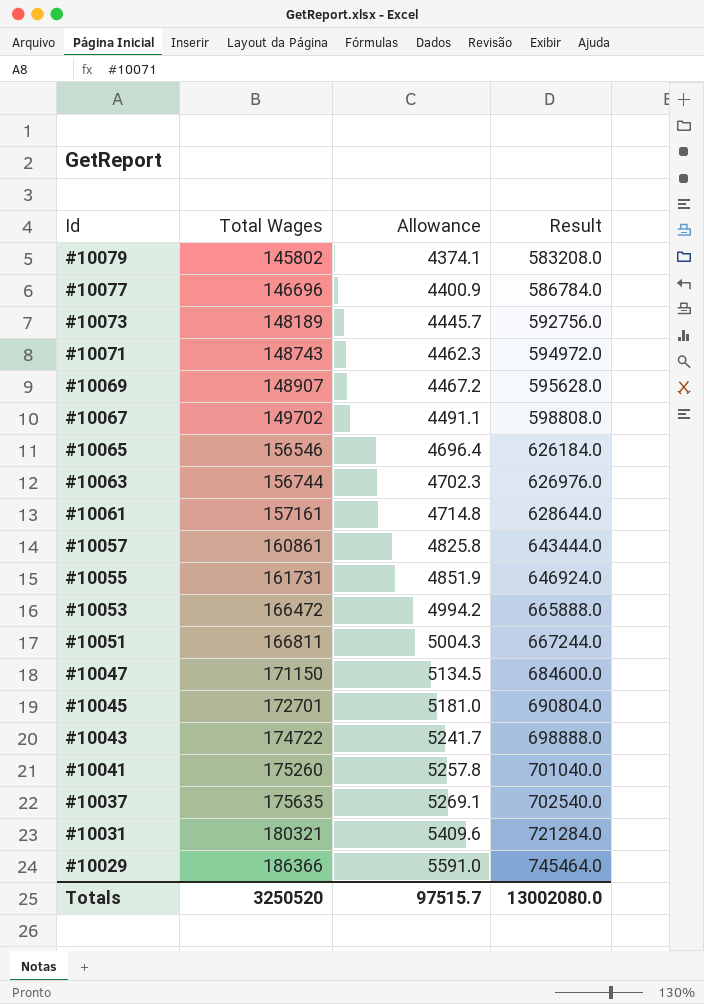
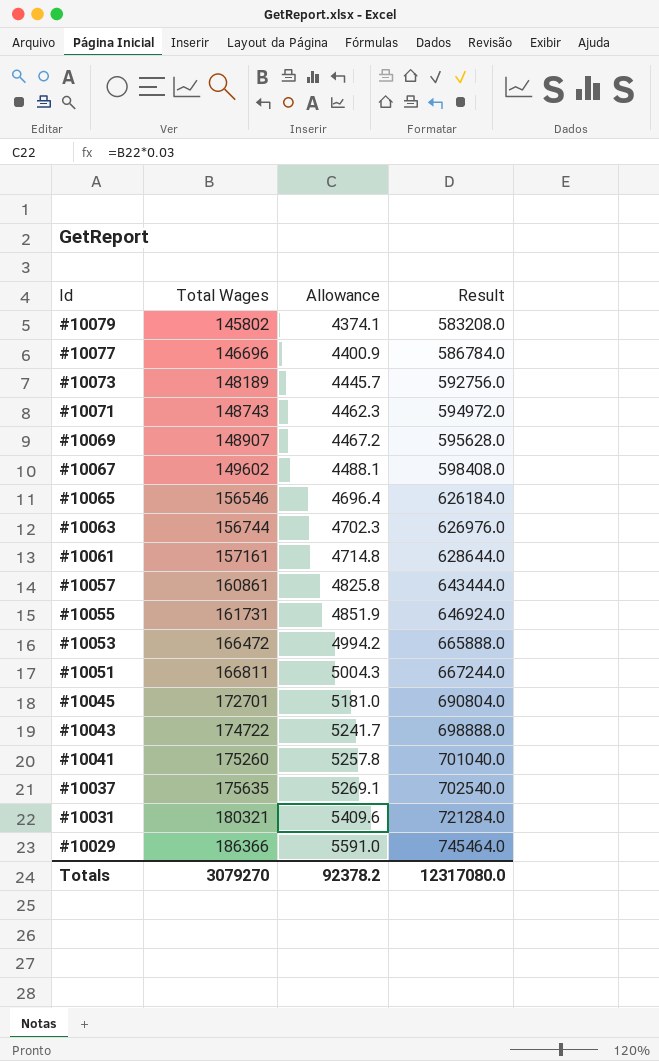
row #10047: 171150 | 5134.5 | 684600.0 -> none
#10067 | Total Wages: 149702 -> 149602
#10067 | Allowance: 4491.1 -> 4488.1
#10067 | Result: 598808.0 -> 598408.0
Totals | Total Wages: 3250520 -> 3079270
Totals | Allowance: 97515.7 -> 92378.2
Totals | Result: 13002080.0 -> 12317080.0

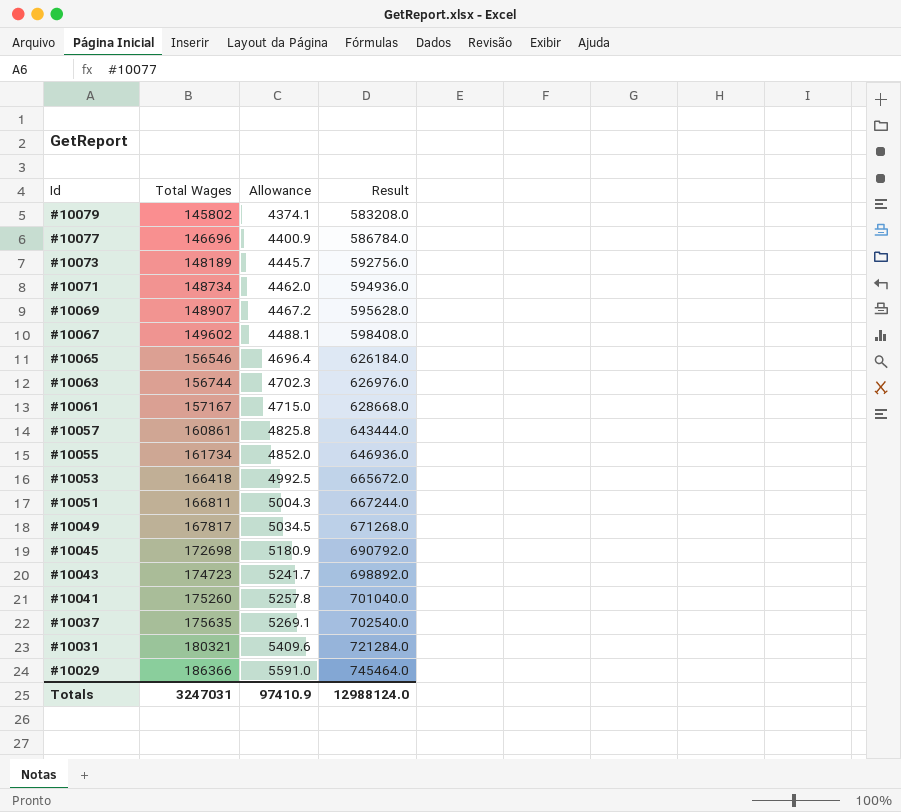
#10071 | Total Wages: 148743 -> 148734
#10071 | Allowance: 4462.3 -> 4462.0
#10071 | Result: 594972.0 -> 594936.0
#10061 | Total Wages: 157161 -> 157167
#10061 | Allowance: 4714.8 -> 4715.0
#10061 | Result: 628644.0 -> 628668.0
#10055 | Total Wages: 161731 -> 161734
#10055 | Allowance: 4851.9 -> 4852.0
#10055 | Result: 646924.0 -> 646936.0
#10053 | Total Wages: 166472 -> 166418
#10053 | Allowance: 4994.2 -> 4992.5
#10053 | Result: 665888.0 -> 665672.0
row #10049: none -> 167817 | 5034.5 | 671268.0
#10045 | Total Wages: 172701 -> 172698
#10045 | Allowance: 5181.0 -> 5180.9
#10045 | Result: 690804.0 -> 690792.0
#10043 | Total Wages: 174722 -> 174723
#10043 | Result: 698888.0 -> 698892.0
Totals | Total Wages: 3079270 -> 3247031
Totals | Allowance: 92378.2 -> 97410.9
Totals | Result: 12317080.0 -> 12988124.0

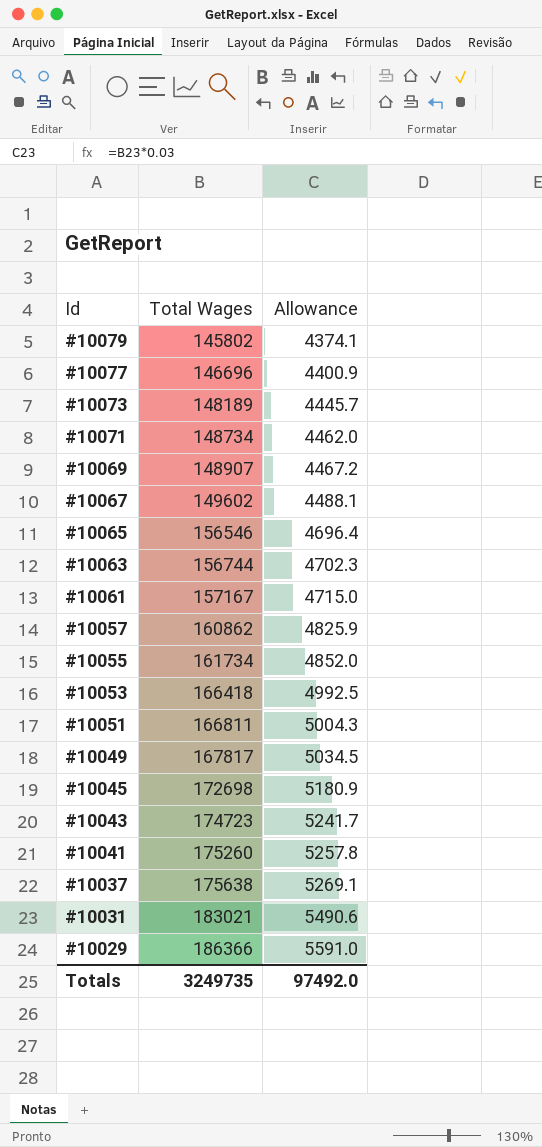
column Result | formula: [Total Wages] * 4 -> none
#10057 | Total Wages: 160861 -> 160862
#10057 | Allowance: 4825.8 -> 4825.9
#10037 | Total Wages: 175635 -> 175638
#10031 | Total Wages: 180321 -> 183021
#10031 | Allowance: 5409.6 -> 5490.6
Totals | Total Wages: 3247031 -> 3249735
Totals | Allowance: 97410.9 -> 97492.0

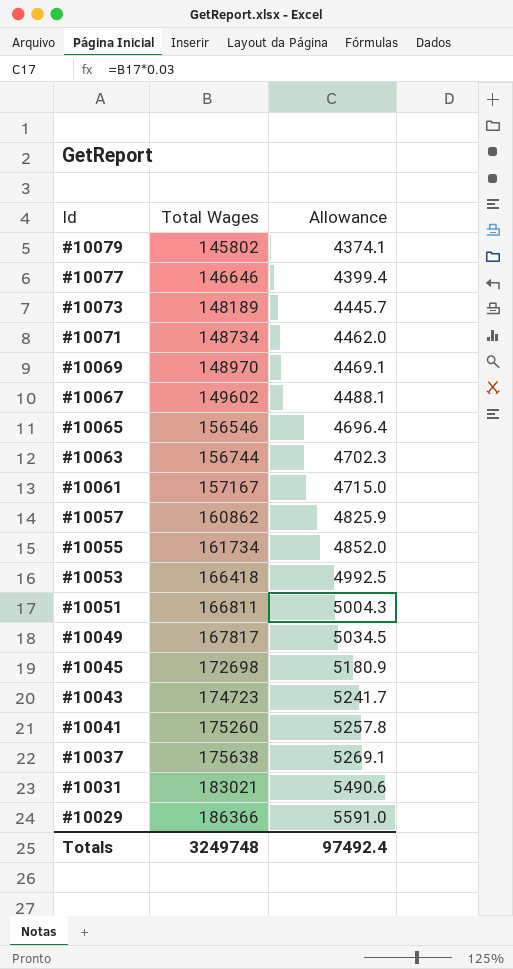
#10077 | Total Wages: 146696 -> 146646
#10077 | Allowance: 4400.9 -> 4399.4
#10069 | Total Wages: 148907 -> 148970
#10069 | Allowance: 4467.2 -> 4469.1
Totals | Total Wages: 3249735 -> 3249748
Totals | Allowance: 97492.0 -> 97492.4

